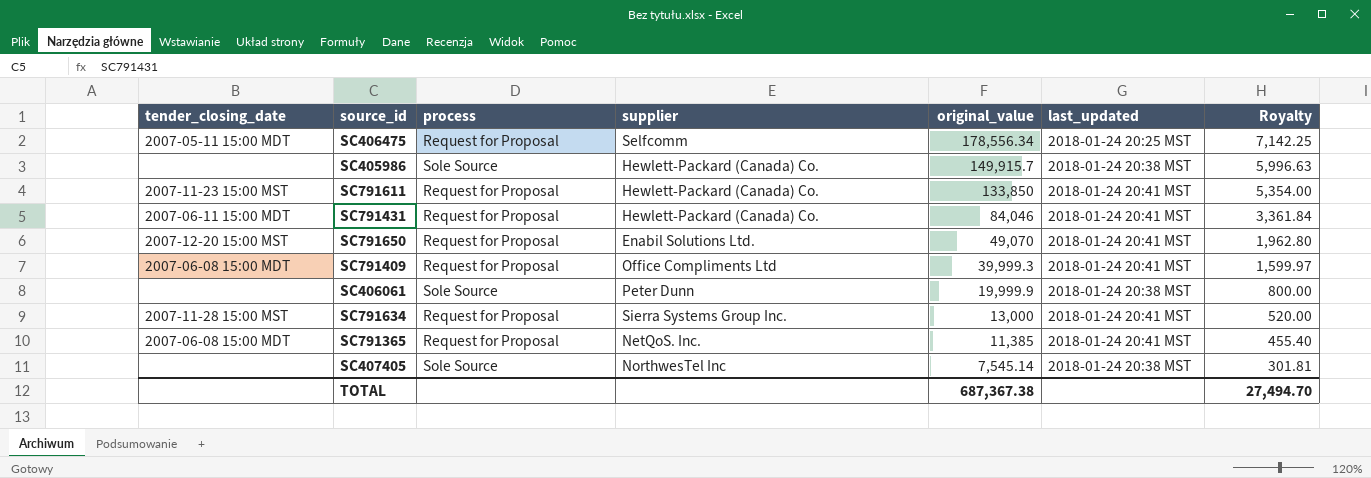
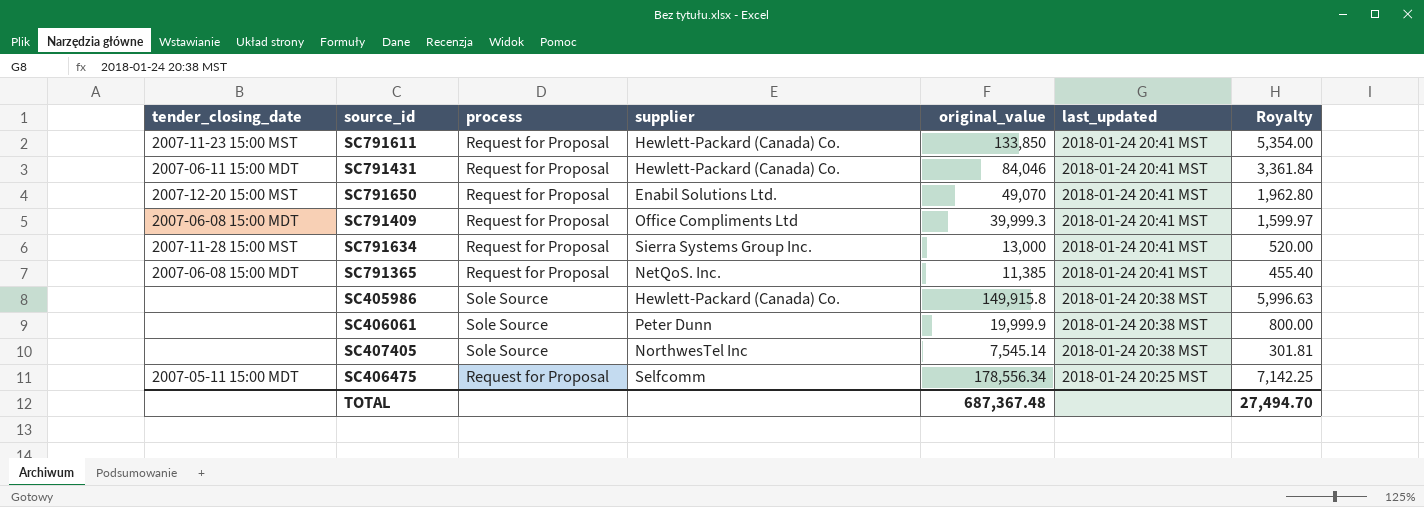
row order: original_value descending -> last_updated descending
SC405986 | original_value: 149,915.7 -> 149,915.8
TOTAL | original_value: 687,367.38 -> 687,367.48

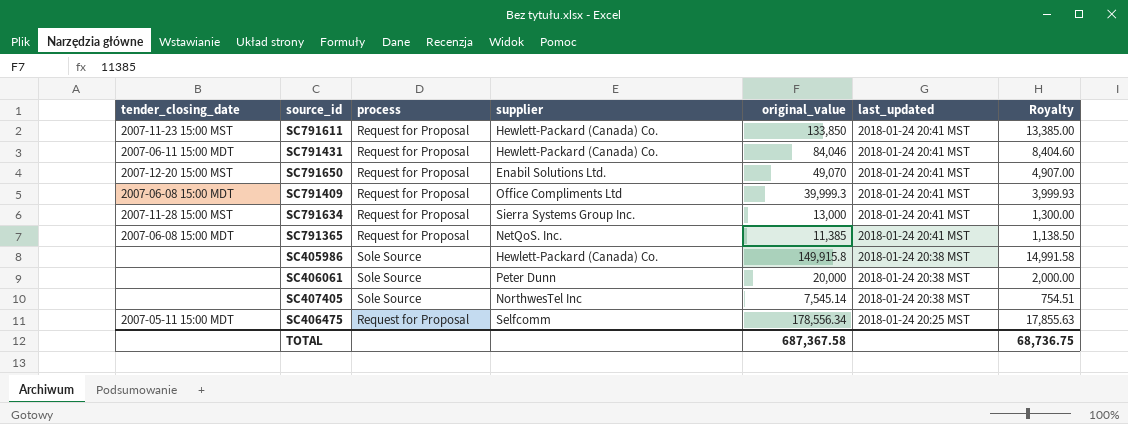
column Royalty | formula: [original_value] * 0.04 -> [original_value] * 0.1
SC406061 | original_value: 19,999.9 -> 20,000
TOTAL | original_value: 687,367.48 -> 687,367.58
TOTAL | Royalty: 27,494.70 -> 68,736.75

